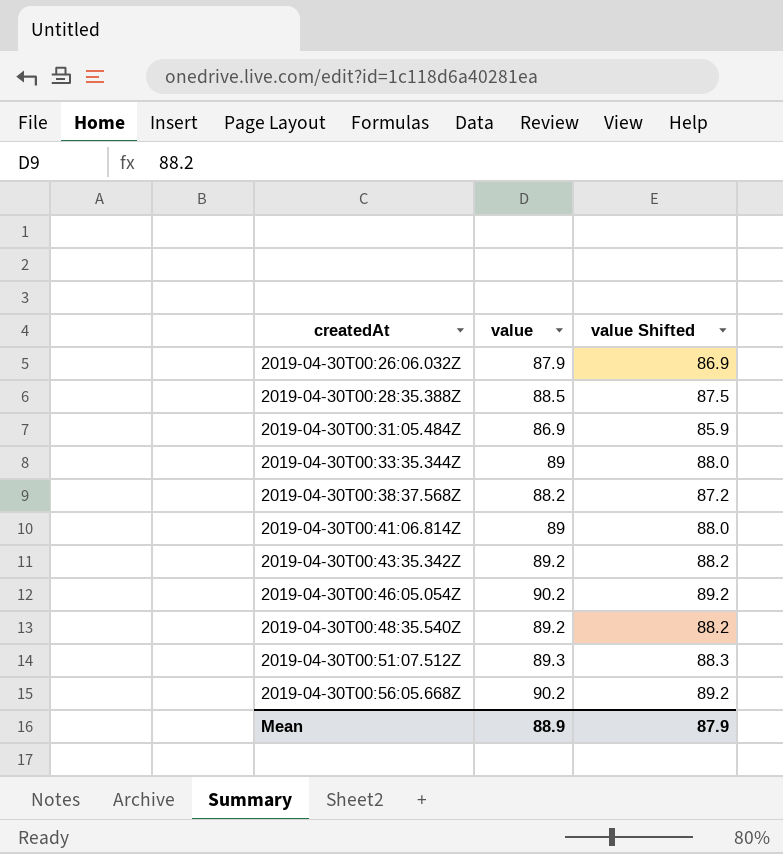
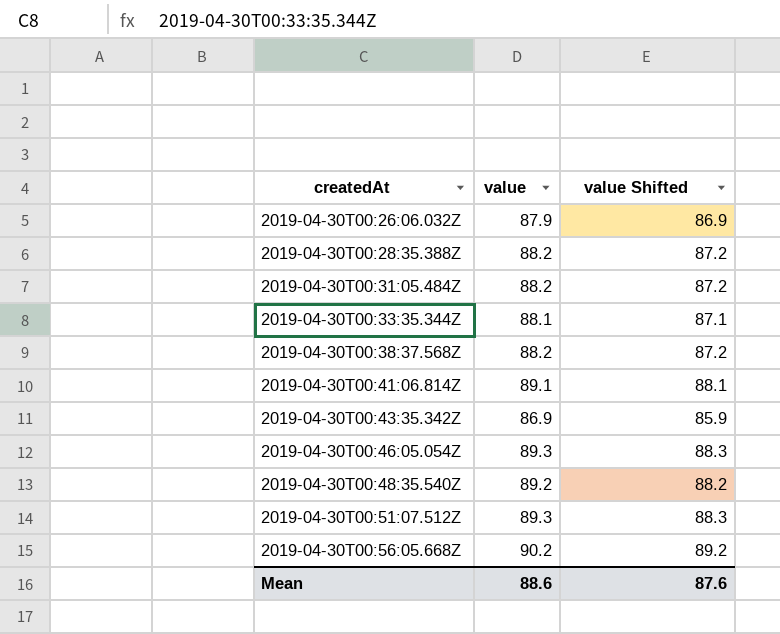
2019-04-30T00:28:35.388Z | value: 88.5 -> 88.2
2019-04-30T00:28:35.388Z | value Shifted: 87.5 -> 87.2
2019-04-30T00:31:05.484Z | value: 86.9 -> 88.2
2019-04-30T00:31:05.484Z | value Shifted: 85.9 -> 87.2
2019-04-30T00:33:35.344Z | value: 89 -> 88.1
2019-04-30T00:33:35.344Z | value Shifted: 88.0 -> 87.1
2019-04-30T00:41:06.814Z | value: 89 -> 89.1
2019-04-30T00:41:06.814Z | value Shifted: 88.0 -> 88.1
2019-04-30T00:43:35.342Z | value: 89.2 -> 86.9
2019-04-30T00:43:35.342Z | value Shifted: 88.2 -> 85.9
2019-04-30T00:46:05.054Z | value: 90.2 -> 89.3
2019-04-30T00:46:05.054Z | value Shifted: 89.2 -> 88.3
Mean | value: 88.9 -> 88.6
Mean | value Shifted: 87.9 -> 87.6

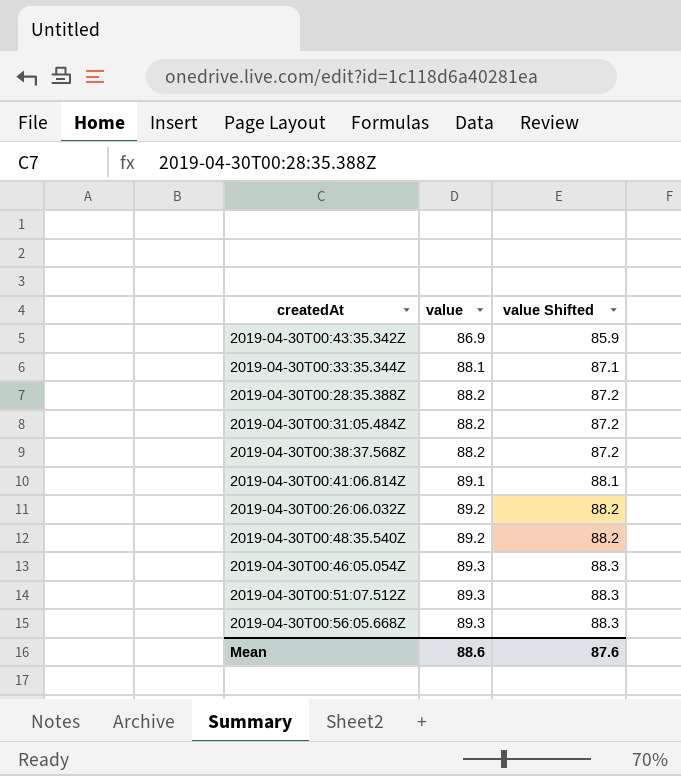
row order: createdAt ascending -> value ascending
2019-04-30T00:26:06.032Z | value: 87.9 -> 89.2
2019-04-30T00:26:06.032Z | value Shifted: 86.9 -> 88.2
2019-04-30T00:56:05.668Z | value: 90.2 -> 89.3
2019-04-30T00:56:05.668Z | value Shifted: 89.2 -> 88.3

